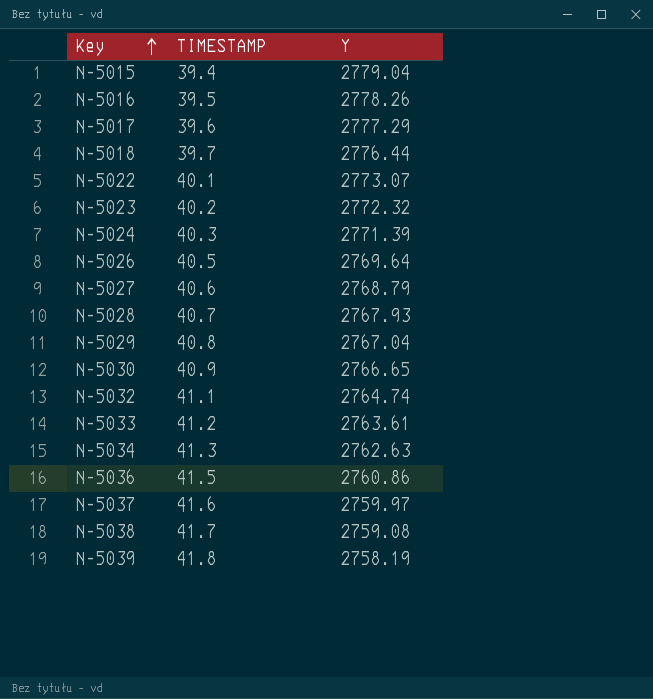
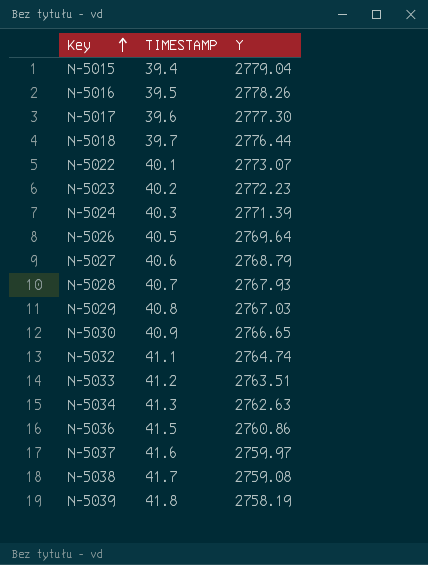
N-5017 | Y: 2777.29 -> 2777.30
N-5023 | Y: 2772.32 -> 2772.23
N-5029 | Y: 2767.04 -> 2767.03
N-5033 | Y: 2763.61 -> 2763.51

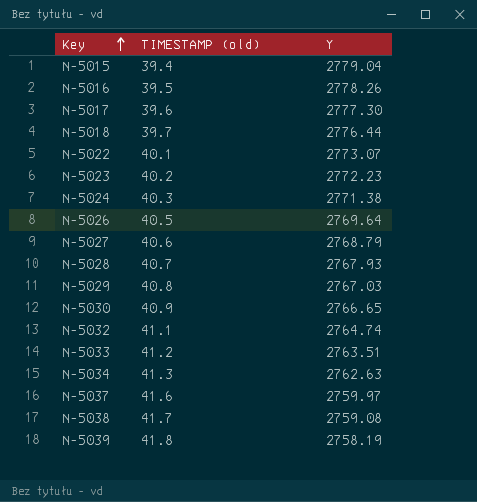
column name: TIMESTAMP -> TIMESTAMP (old)
row N-5036: 41.5 | 2760.86 -> none
N-5024 | Y: 2771.39 -> 2771.38

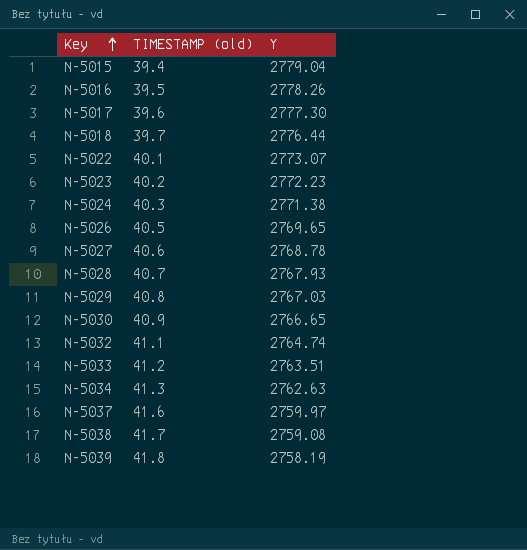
N-5026 | Y: 2769.64 -> 2769.65
N-5027 | Y: 2768.79 -> 2768.78

